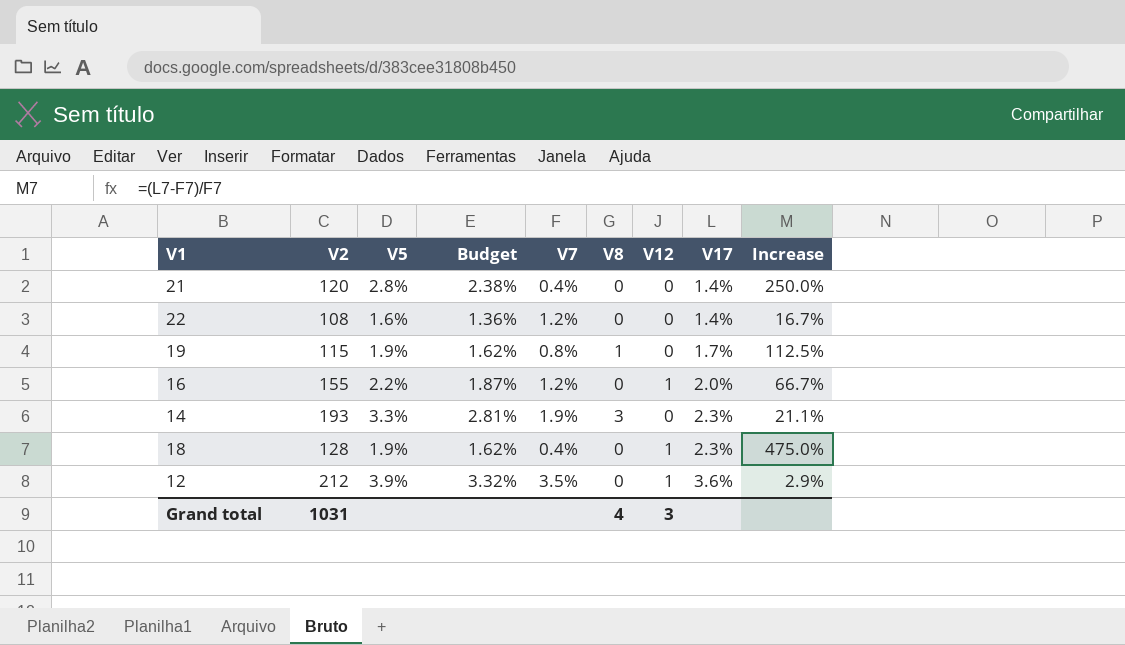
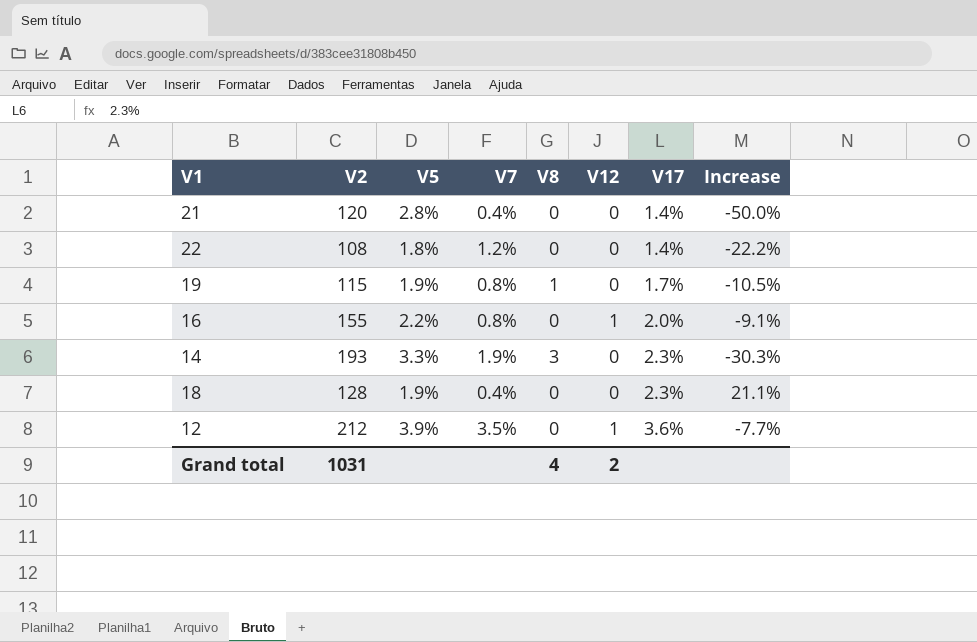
column Budget | formula: [V5] * 0.85 -> none
column Increase | formula: ([V17] - [V7]) / [V7] -> ([V17] - [V5]) / [V5]
22 | V5: 1.6% -> 1.8%
16 | V7: 1.2% -> 0.8%
18 | V12: 1 -> 0
Grand total | V12: 3 -> 2

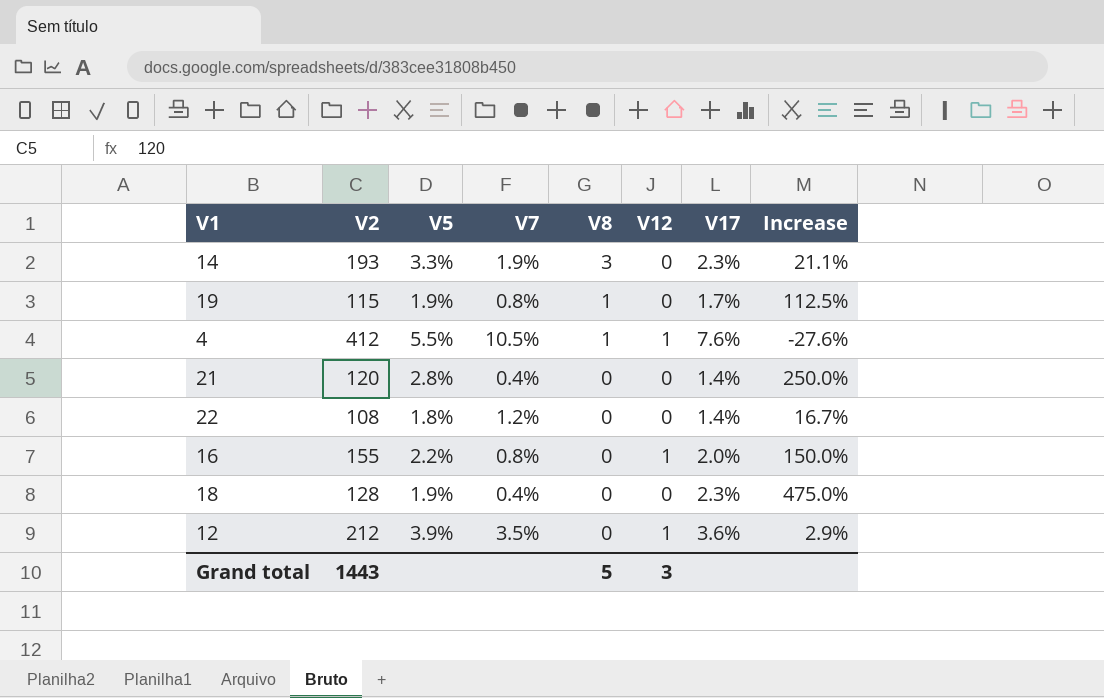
row order: V17 ascending -> V8 descending
column Increase | formula: ([V17] - [V5]) / [V5] -> ([V17] - [V7]) / [V7]
row 4: none -> 412 | 5.5% | 10.5% | 1 | 1 | 7.6% | -27.6%
Grand total | V2: 1031 -> 1443
Grand total | V8: 4 -> 5
Grand total | V12: 2 -> 3

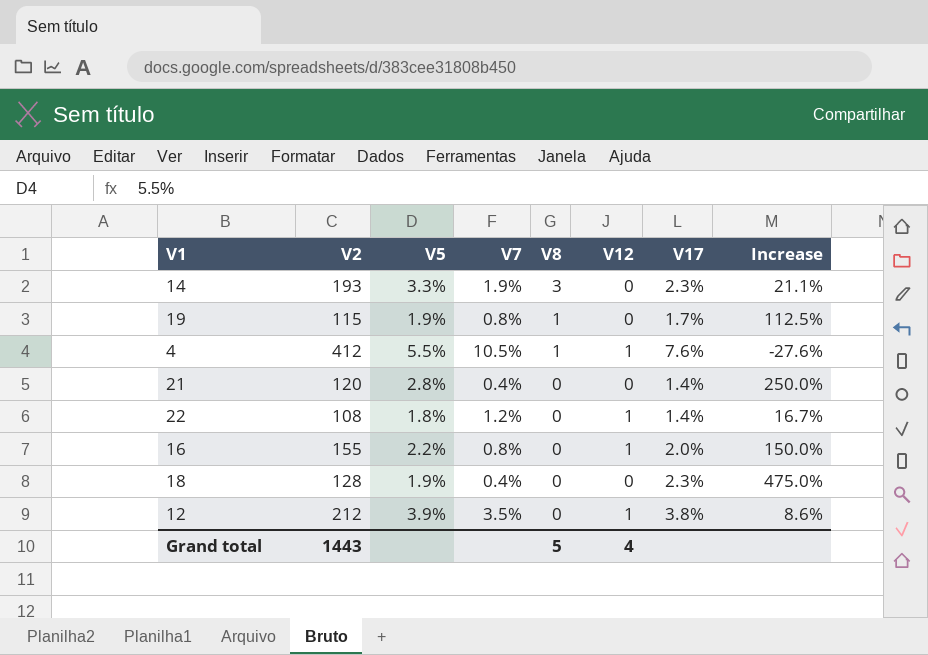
22 | V12: 0 -> 1
12 | V17: 3.6% -> 3.8%
12 | Increase: 2.9% -> 8.6%
Grand total | V12: 3 -> 4

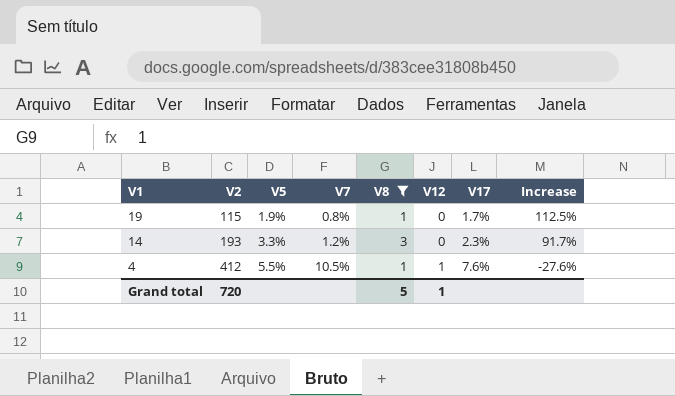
filter: none -> V8 != 0
row order: V8 descending -> V1 descending
14 | V7: 1.9% -> 1.2%
14 | Increase: 21.1% -> 91.7%
Grand total | V2: 1443 -> 720
Grand total | V12: 4 -> 1

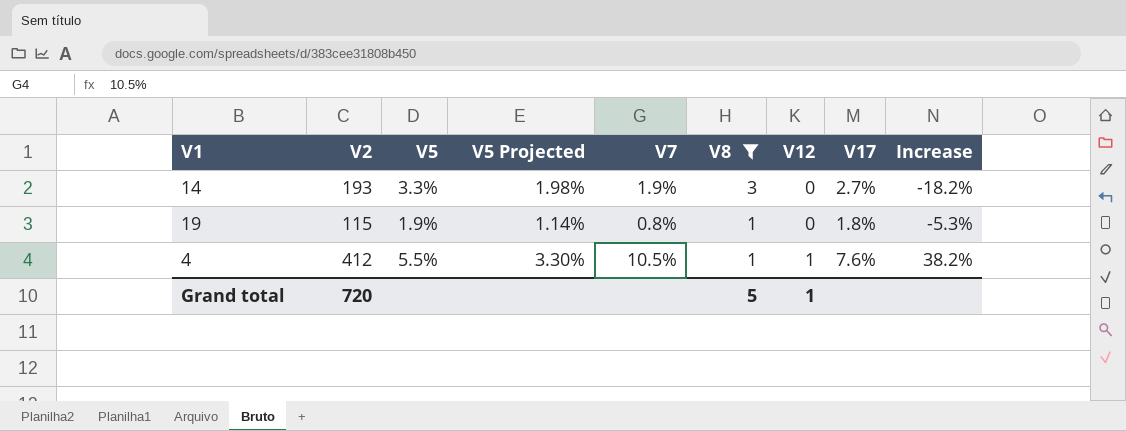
row order: V1 descending -> V8 descending
column V5 Projected | formula: none -> [V5] * 0.6
column Increase | formula: ([V17] - [V7]) / [V7] -> ([V17] - [V5]) / [V5]
14 | V7: 1.2% -> 1.9%
14 | V17: 2.3% -> 2.7%
19 | V17: 1.7% -> 1.8%

